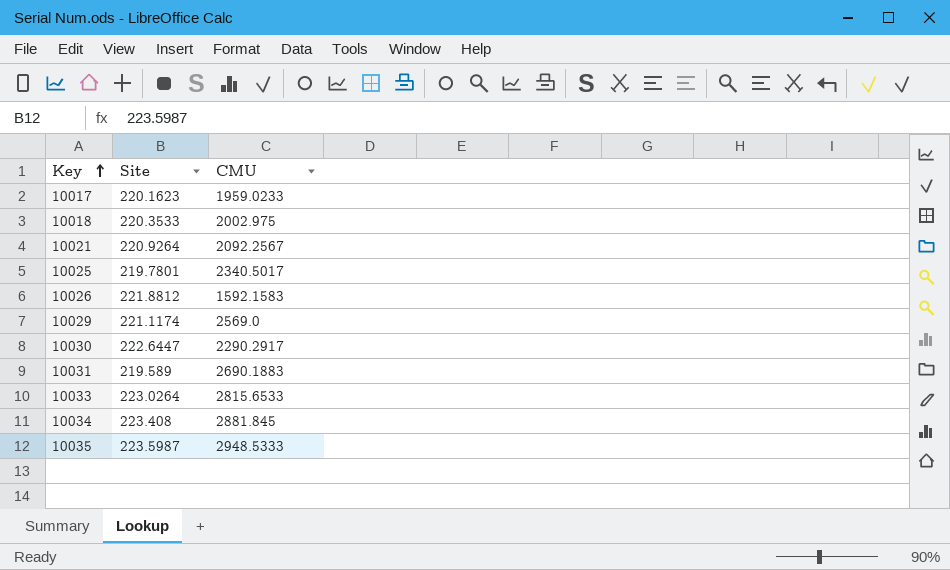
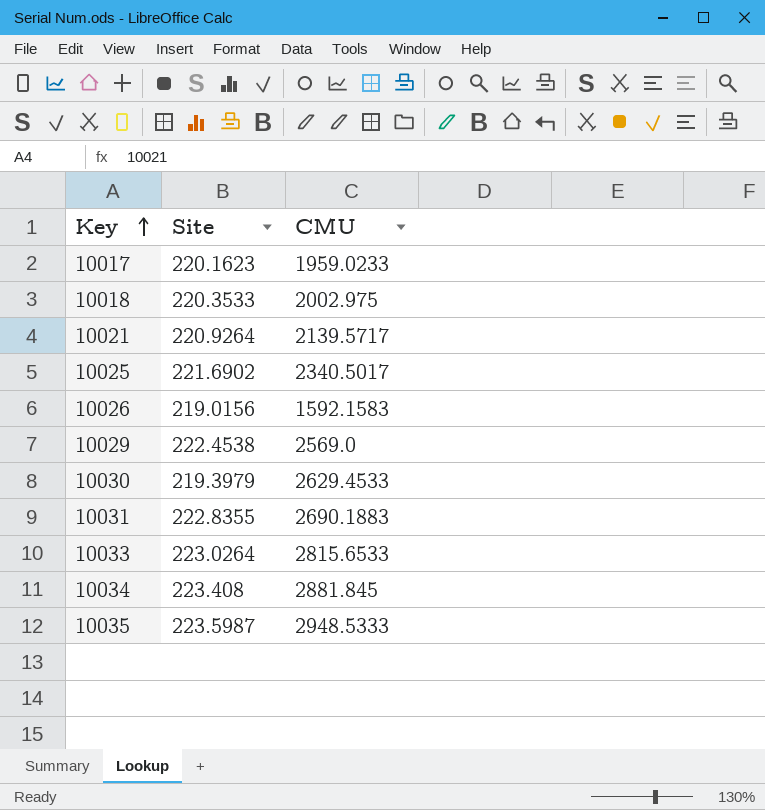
10021 | CMU: 2092.2567 -> 2139.5717
10025 | Site: 219.7801 -> 221.6902
10026 | Site: 221.8812 -> 219.0156
10029 | Site: 221.1174 -> 222.4538
10030 | Site: 222.6447 -> 219.3979
10030 | CMU: 2290.2917 -> 2629.4533
10031 | Site: 219.589 -> 222.8355

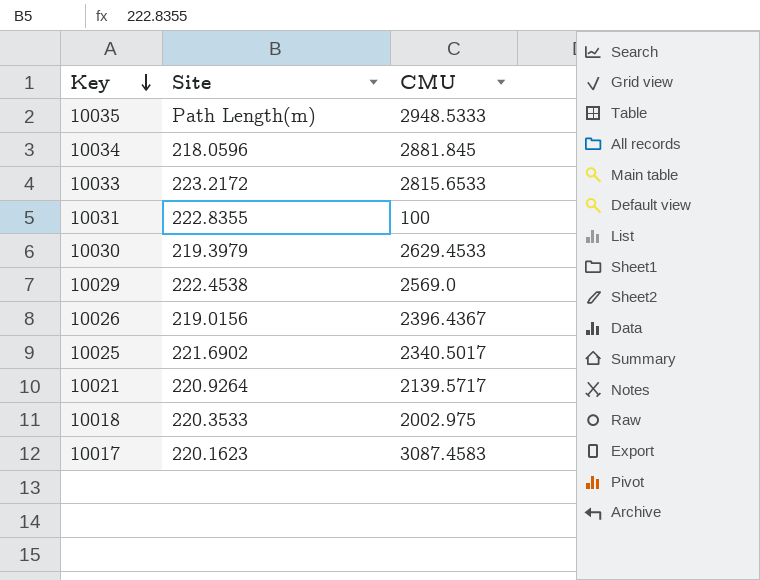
row order: Key ascending -> Key descending
10035 | Site: 223.5987 -> Path Length(m)
10034 | Site: 223.408 -> 218.0596
10033 | Site: 223.0264 -> 223.2172
10031 | CMU: 2690.1883 -> 100
10026 | CMU: 1592.1583 -> 2396.4367
10017 | CMU: 1959.0233 -> 3087.4583

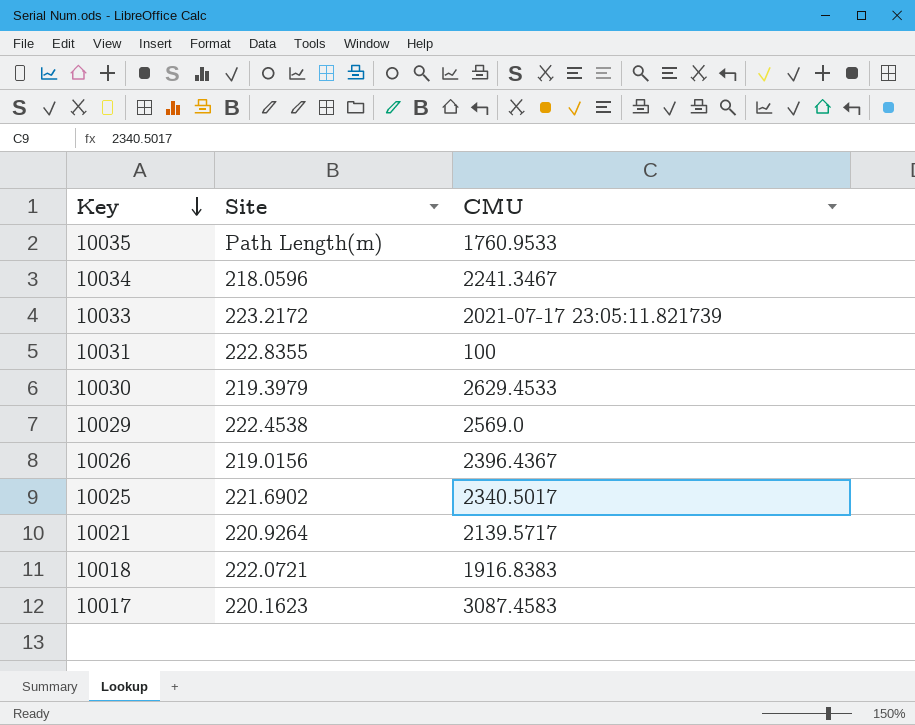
10035 | CMU: 2948.5333 -> 1760.9533
10034 | CMU: 2881.845 -> 2241.3467
10033 | CMU: 2815.6533 -> 2021-07-17 23:05:11.821739
10018 | Site: 220.3533 -> 222.0721
10018 | CMU: 2002.975 -> 1916.8383

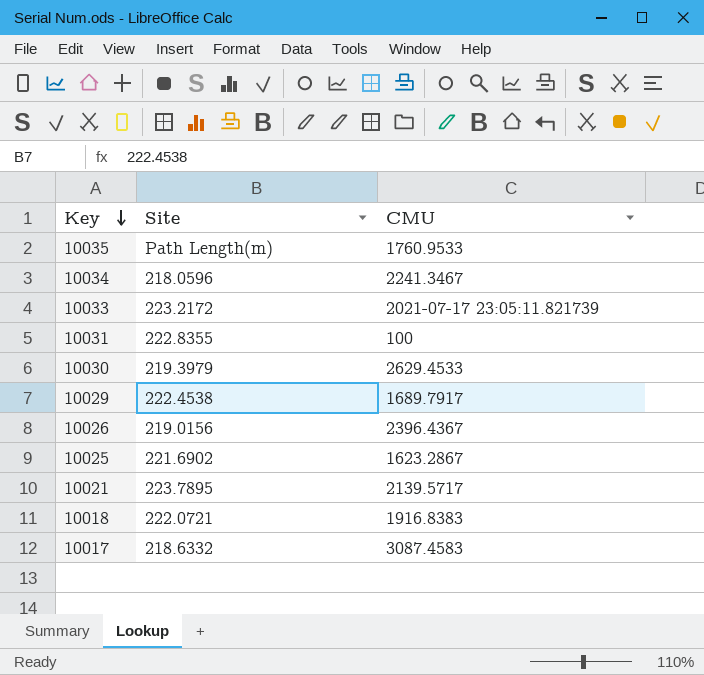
10029 | CMU: 2569.0 -> 1689.7917
10025 | CMU: 2340.5017 -> 1623.2867
10021 | Site: 220.9264 -> 223.7895
10017 | Site: 220.1623 -> 218.6332

